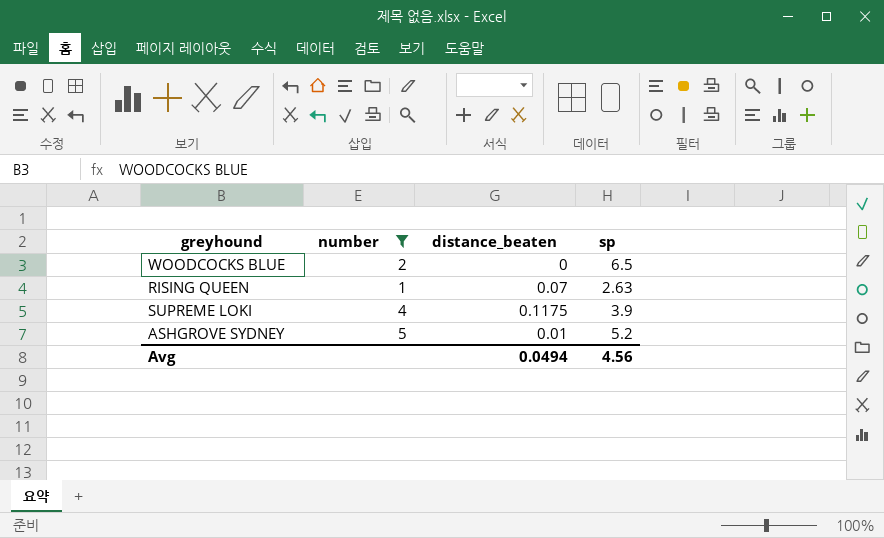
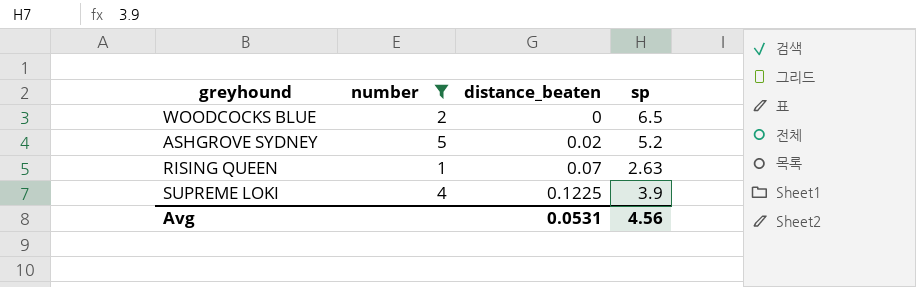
row order: none -> distance_beaten ascending
ASHGROVE SYDNEY | distance_beaten: 0.01 -> 0.02
SUPREME LOKI | distance_beaten: 0.1175 -> 0.1225
Avg | distance_beaten: 0.0494 -> 0.0531

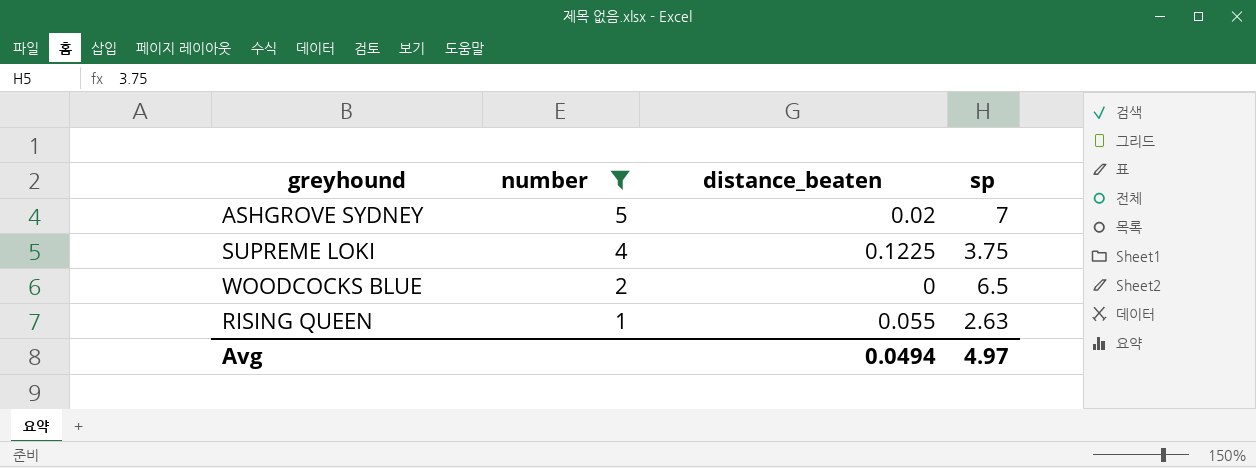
row order: distance_beaten ascending -> number descending
ASHGROVE SYDNEY | sp: 5.2 -> 7
SUPREME LOKI | sp: 3.9 -> 3.75
RISING QUEEN | distance_beaten: 0.07 -> 0.055
Avg | distance_beaten: 0.0531 -> 0.0494
Avg | sp: 4.56 -> 4.97

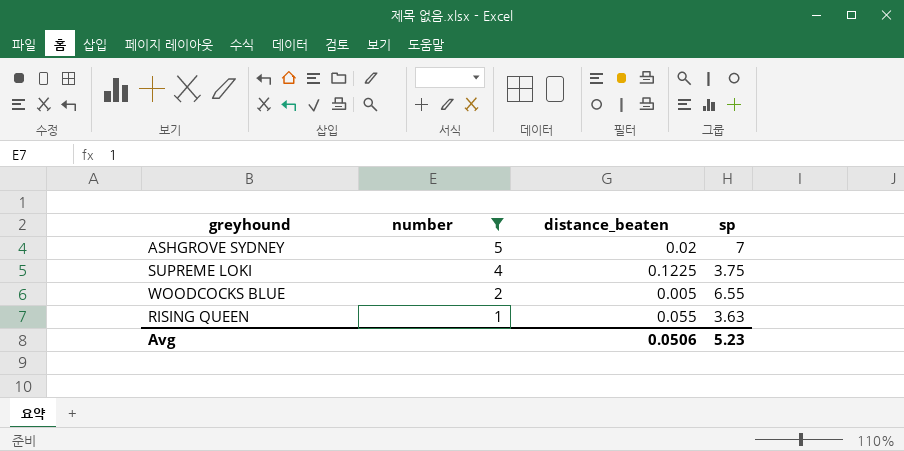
WOODCOCKS BLUE | distance_beaten: 0 -> 0.005
WOODCOCKS BLUE | sp: 6.5 -> 6.55
RISING QUEEN | sp: 2.63 -> 3.63
Avg | distance_beaten: 0.0494 -> 0.0506
Avg | sp: 4.97 -> 5.23

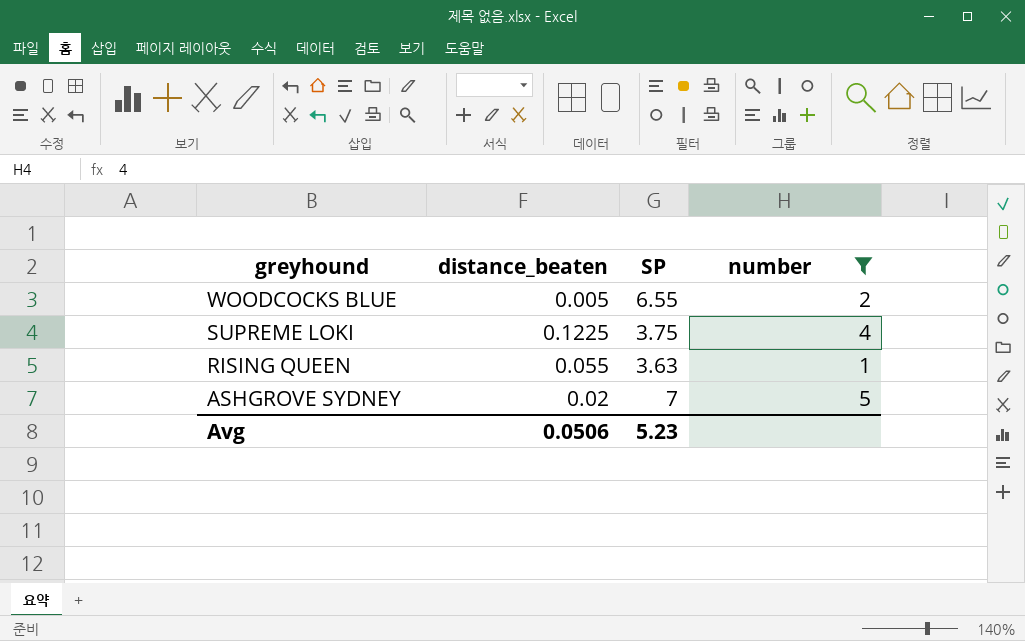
row order: number descending -> greyhound descending
column name: sp -> SP
column number | position: 2 -> 4

